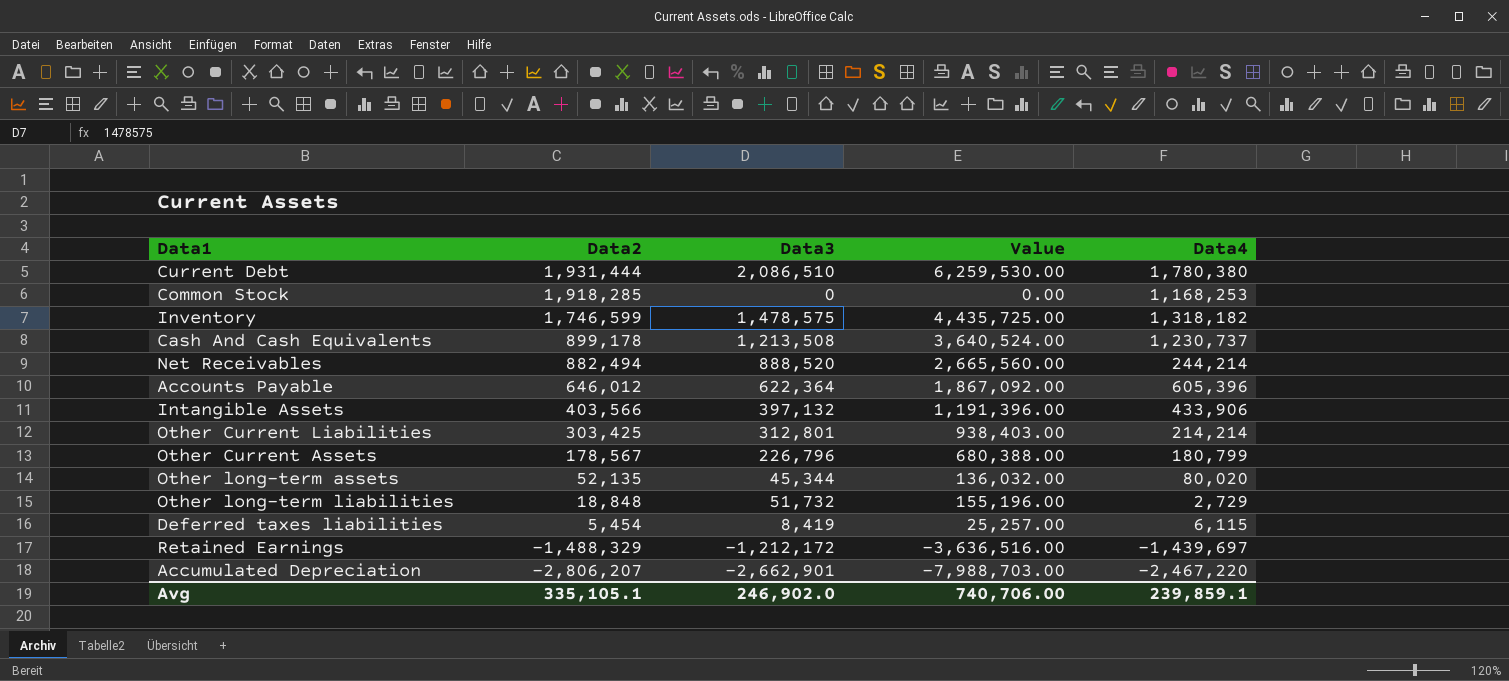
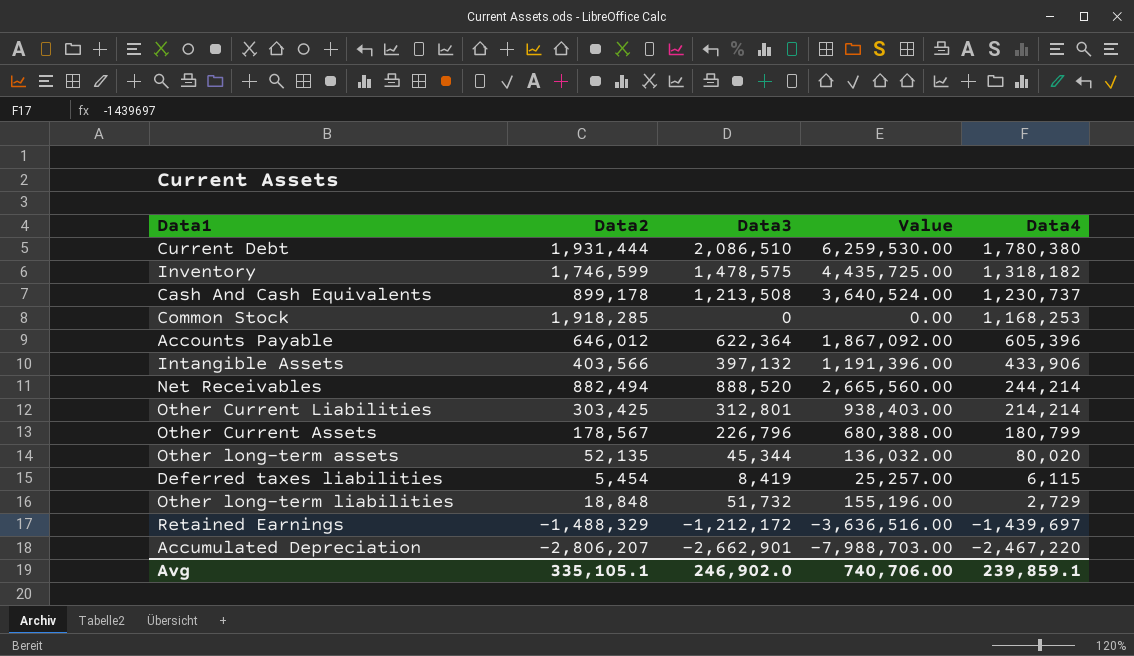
row order: Data2 descending -> Data4 descending

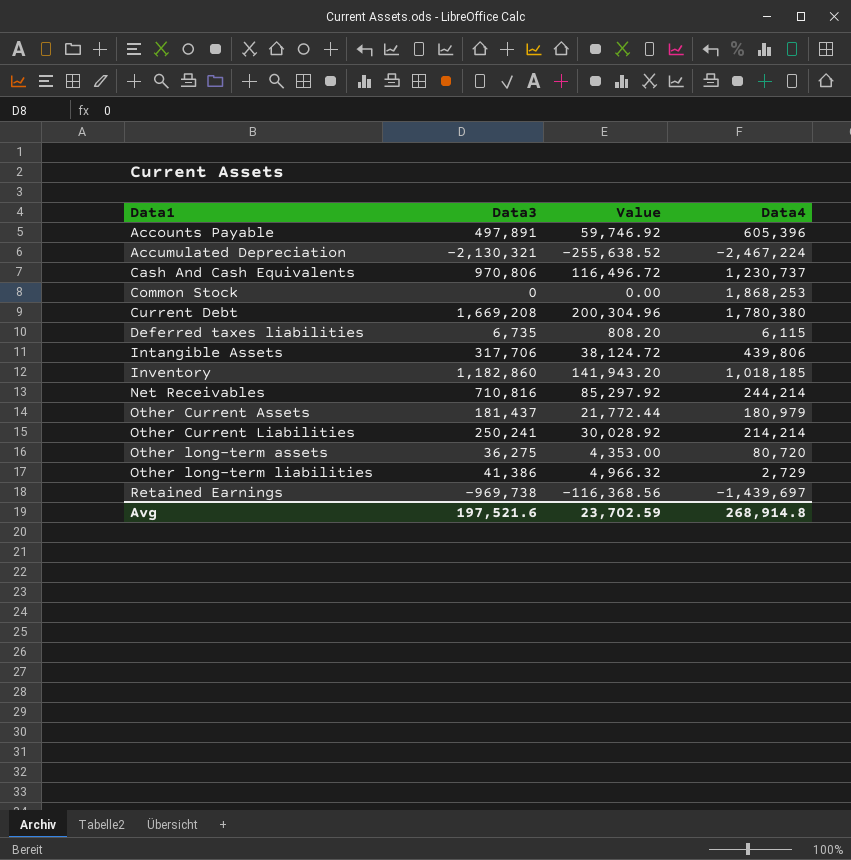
row order: Data4 descending -> Data1 ascending
column Data2 | position: 2 -> none
column Value | formula: [Data3] * 3 -> [Data3] * 0.12
Accounts Payable | Data3: 622,364 -> 497,891
Accumulated Depreciation | Data3: -2,662,901 -> -2,130,321
Accumulated Depreciation | Data4: -2,467,220 -> -2,467,224
Cash And Cash Equivalents | Data3: 1,213,508 -> 970,806
Common Stock | Data4: 1,168,253 -> 1,868,253
Current Debt | Data3: 2,086,510 -> 1,669,208
Deferred taxes liabilities | Data3: 8,419 -> 6,735
Intangible Assets | Data3: 397,132 -> 317,706
Intangible Assets | Data4: 433,906 -> 439,806
Inventory | Data3: 1,478,575 -> 1,182,860
Inventory | Data4: 1,318,182 -> 1,018,185
Net Receivables | Data3: 888,520 -> 710,816
Other Current Assets | Data3: 226,796 -> 181,437
Other Current Assets | Data4: 180,799 -> 180,979
Other Current Liabilities | Data3: 312,801 -> 250,241
Other long-term assets | Data3: 45,344 -> 36,275
Other long-term assets | Data4: 80,020 -> 80,720
Other long-term liabilities | Data3: 51,732 -> 41,386
Retained Earnings | Data3: -1,212,172 -> -969,738
Avg | Data3: 246,902.0 -> 197,521.6
Avg | Value: 740,706.00 -> 23,702.59
Avg | Data4: 239,859.1 -> 268,914.8

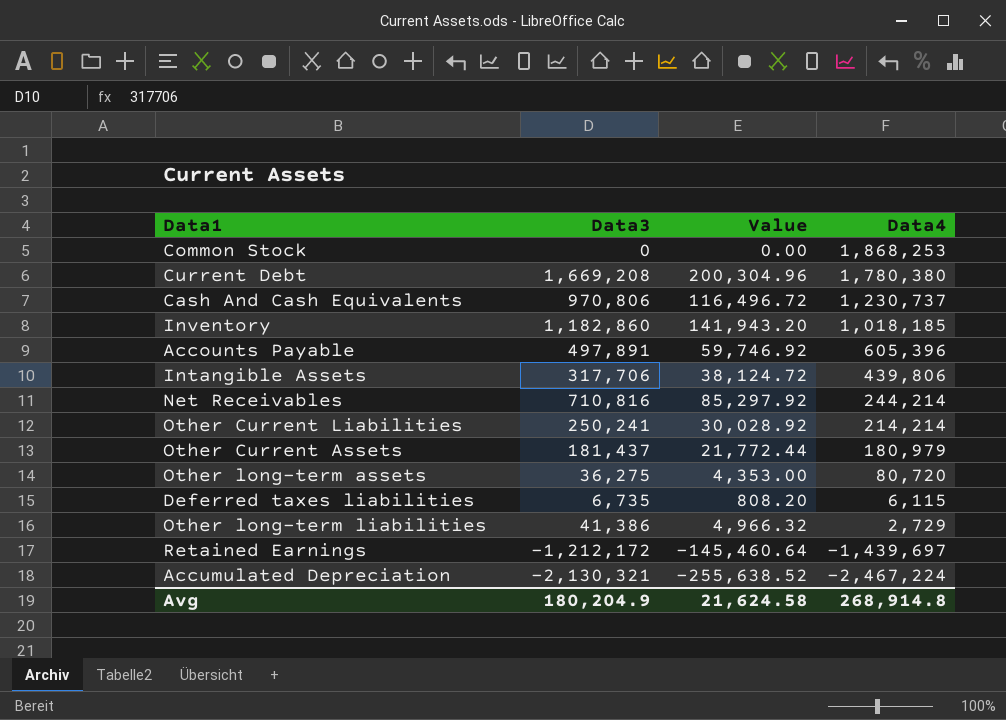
row order: Data1 ascending -> Data4 descending
Retained Earnings | Data3: -969,738 -> -1,212,172
Retained Earnings | Value: -116,368.56 -> -145,460.64
Avg | Data3: 197,521.6 -> 180,204.9
Avg | Value: 23,702.59 -> 21,624.58

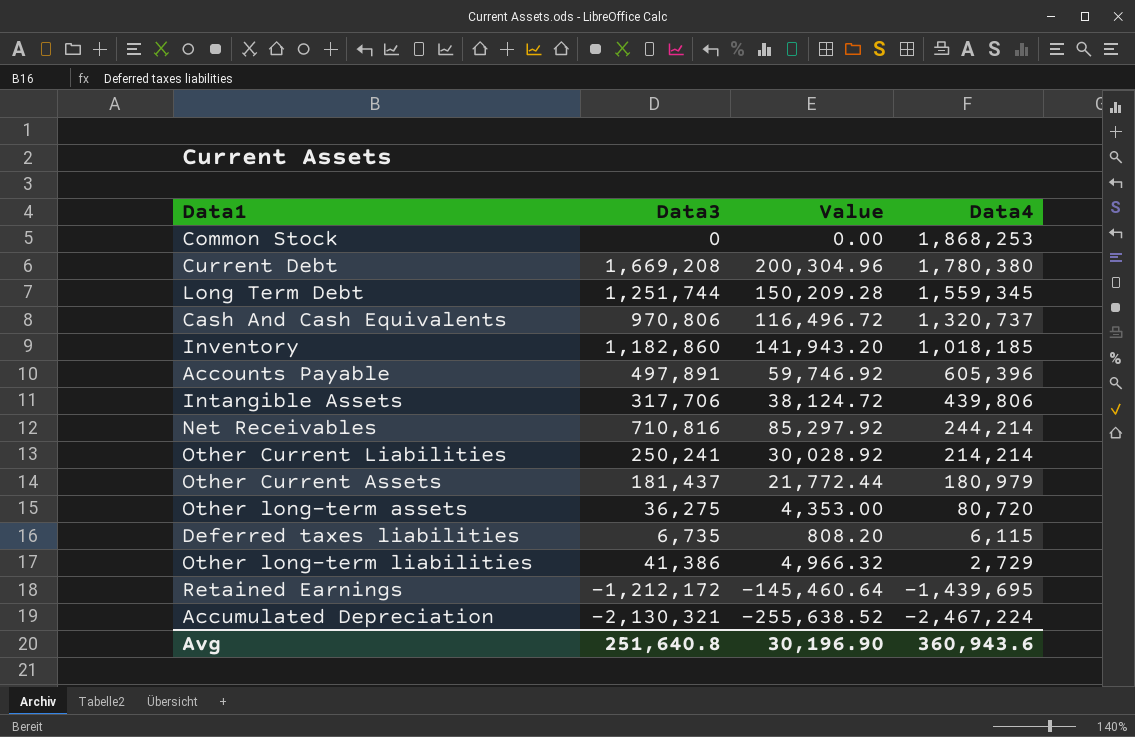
row Long Term Debt: none -> 1,251,744 | 150,209.28 | 1,559,345
Cash And Cash Equivalents | Data4: 1,230,737 -> 1,320,737
Retained Earnings | Data4: -1,439,697 -> -1,439,695
Avg | Data3: 180,204.9 -> 251,640.8
Avg | Value: 21,624.58 -> 30,196.90
Avg | Data4: 268,914.8 -> 360,943.6

